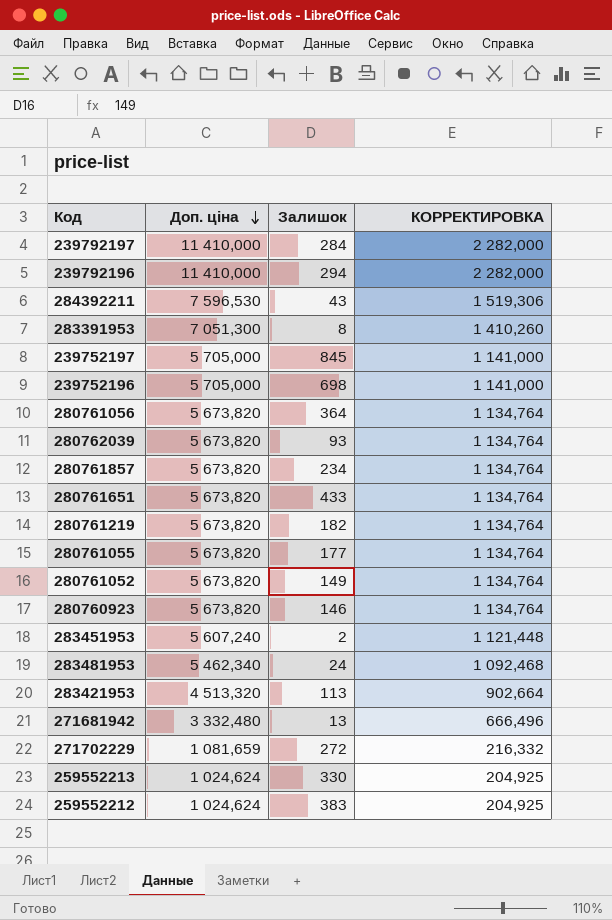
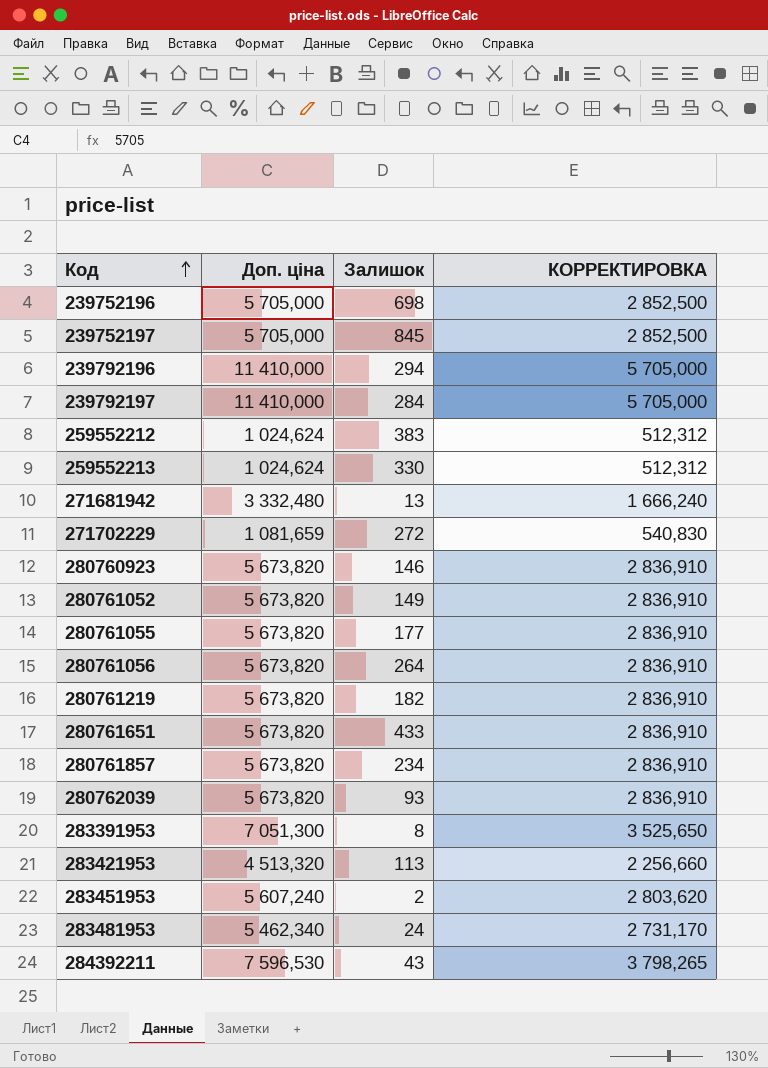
row order: Доп. ціна descending -> Код ascending
column КОРРЕКТИРОВКА | formula: [Доп. ціна] * 0,2 -> [Доп. ціна] * 0,5
280761056 | Залишок: 364 -> 264

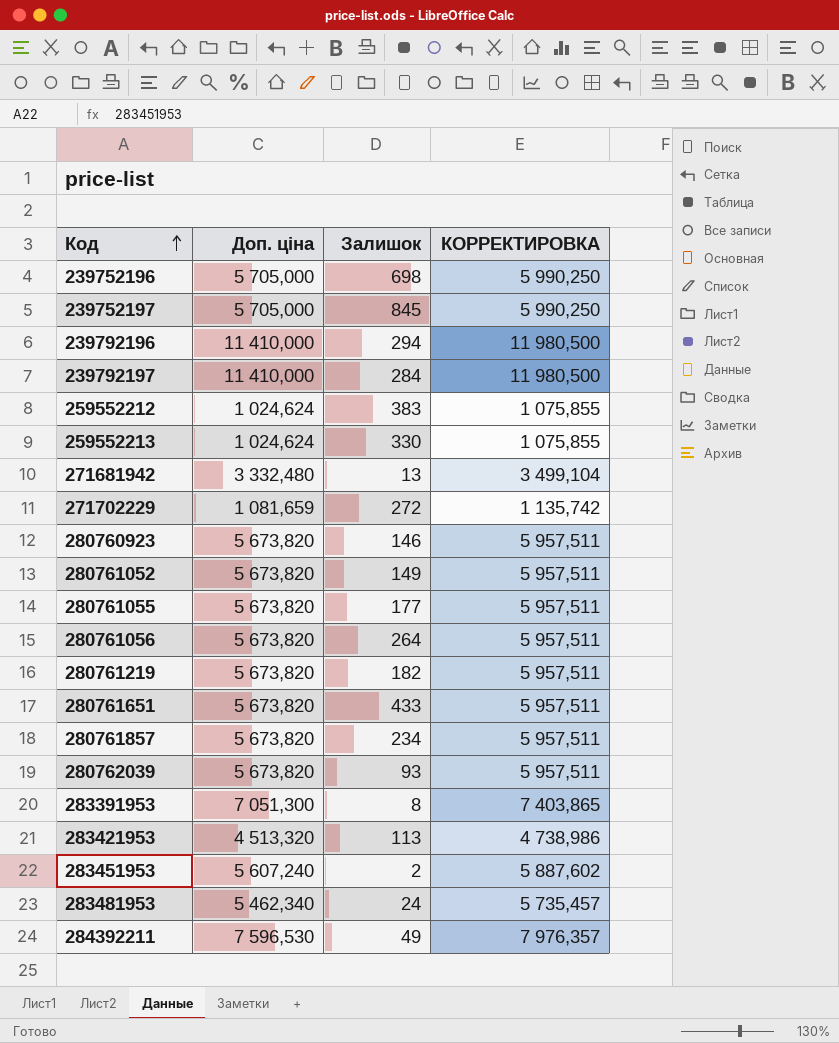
column КОРРЕКТИРОВКА | formula: [Доп. ціна] * 0,5 -> [Доп. ціна] * 1,05
284392211 | Залишок: 43 -> 49

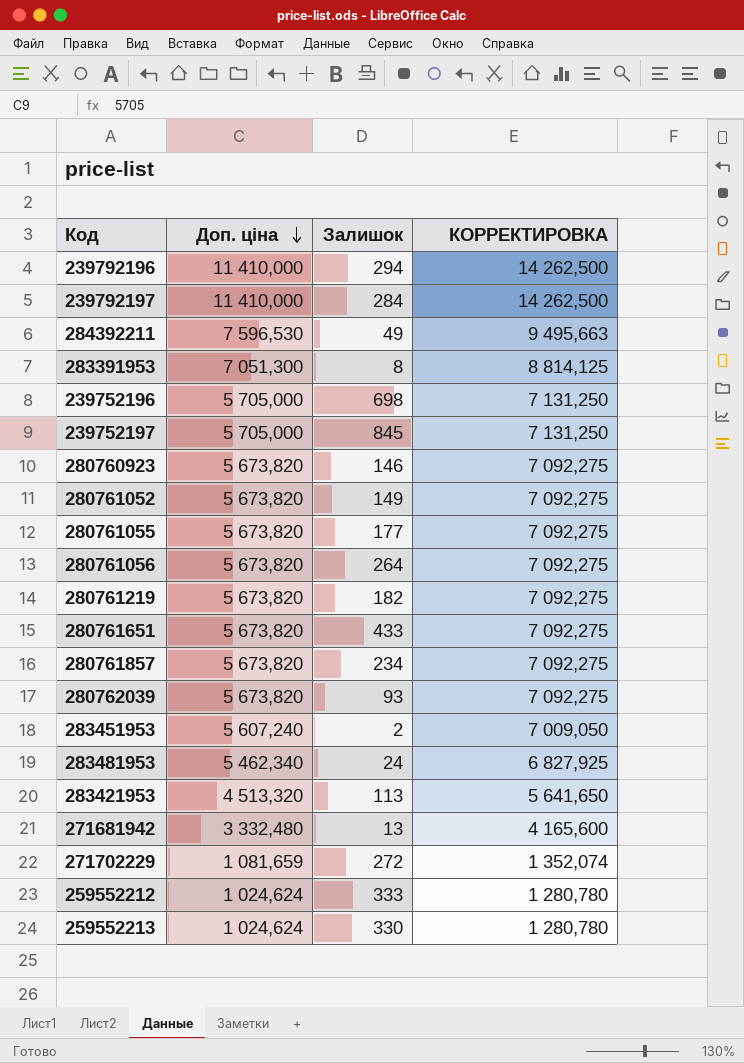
row order: Код ascending -> Доп. ціна descending
column КОРРЕКТИРОВКА | formula: [Доп. ціна] * 1,05 -> [Доп. ціна] * 1,25
259552212 | Залишок: 383 -> 333

